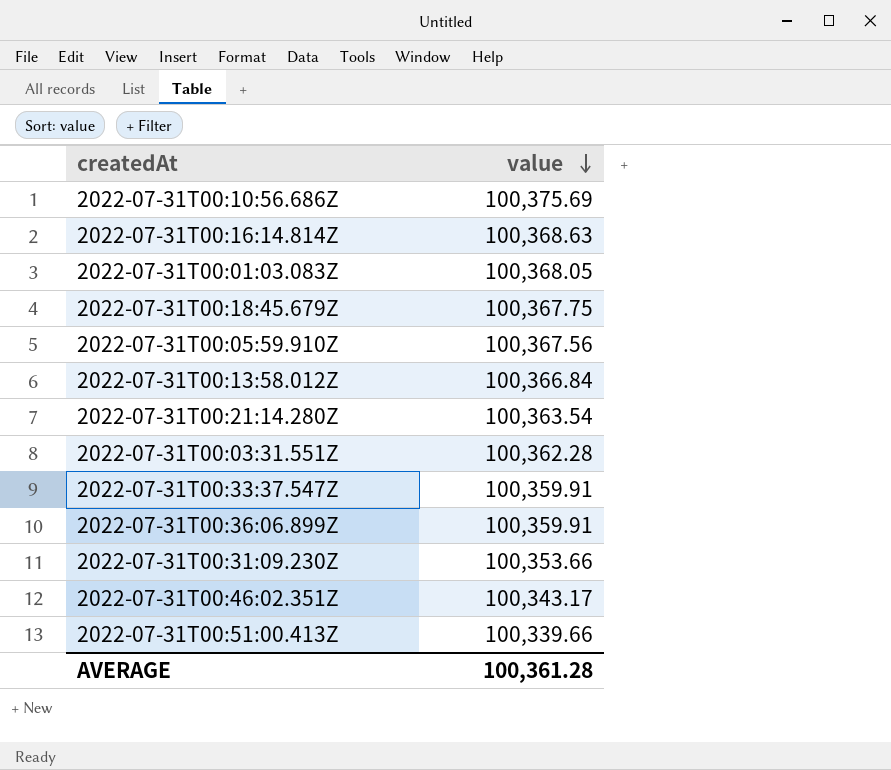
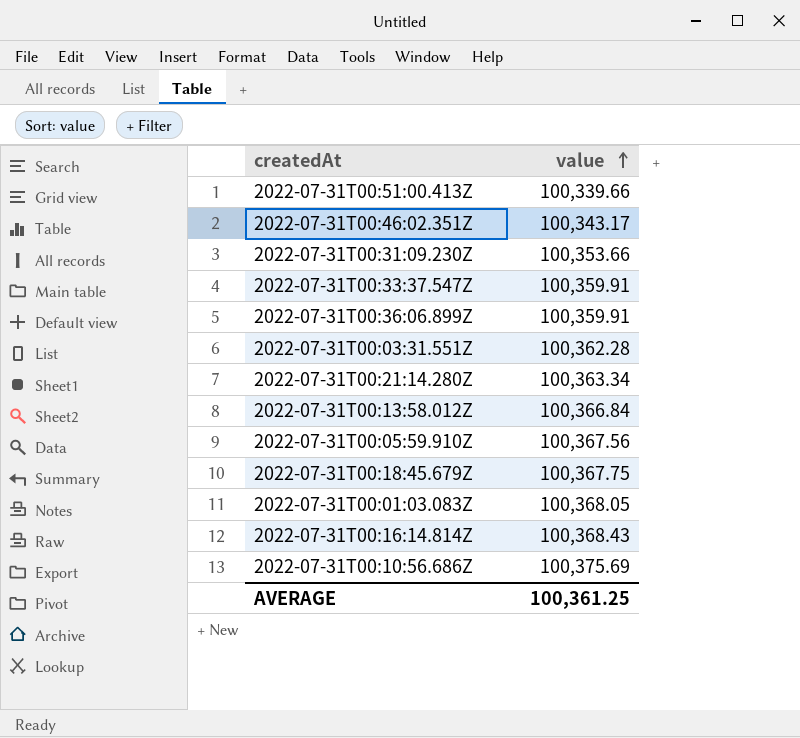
row order: value descending -> value ascending
2022-07-31T00:21:14.280Z | value: 100,363.54 -> 100,363.34
2022-07-31T00:16:14.814Z | value: 100,368.63 -> 100,368.43
AVERAGE | value: 100,361.28 -> 100,361.25

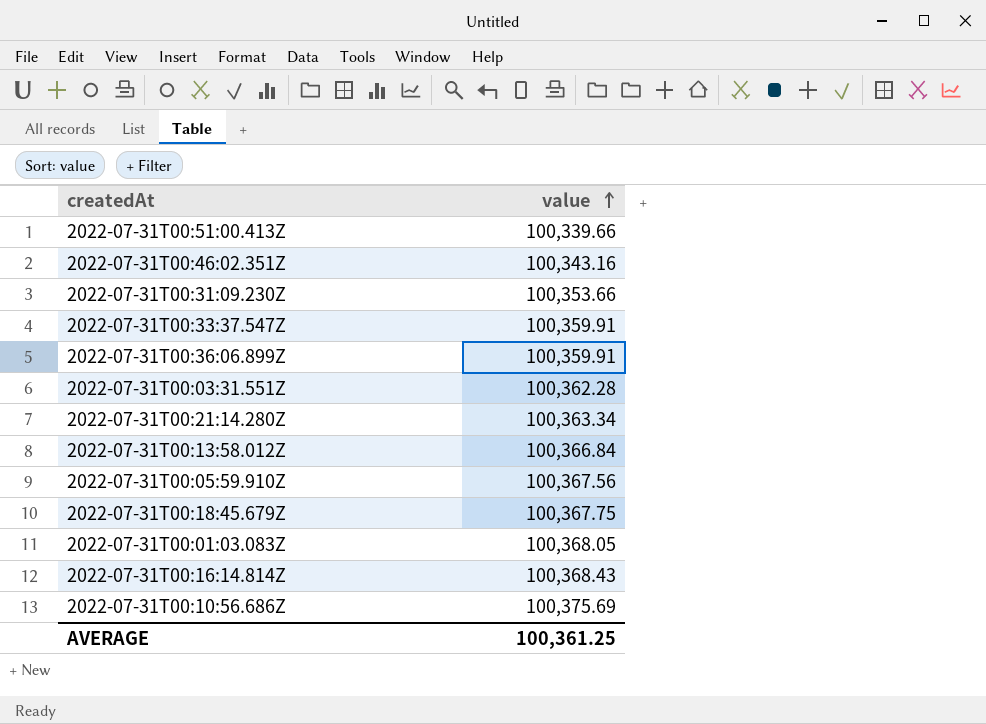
2022-07-31T00:46:02.351Z | value: 100,343.17 -> 100,343.16

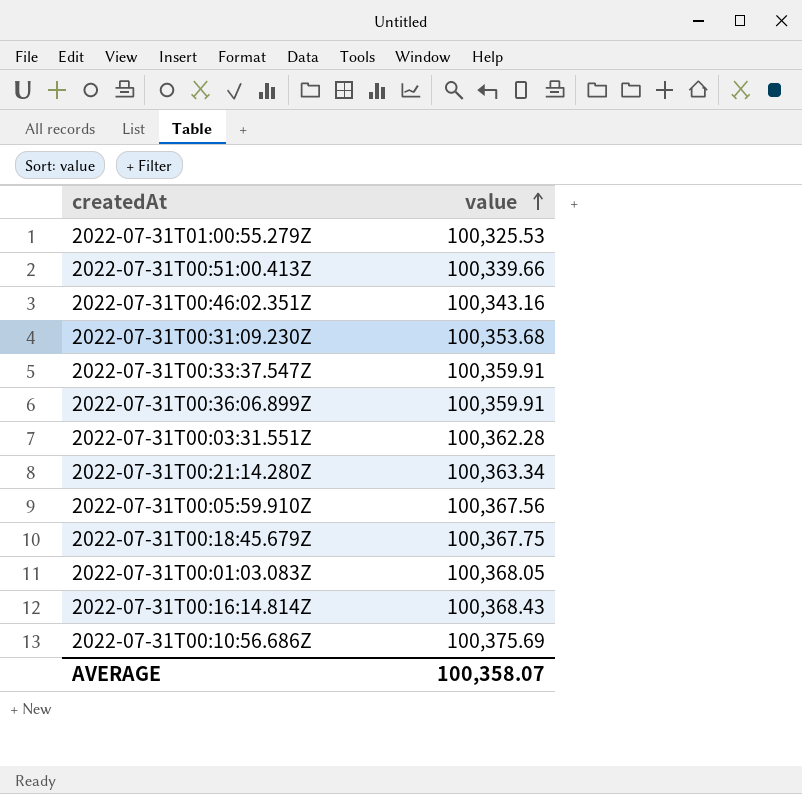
row 2022-07-31T00:13:58.012Z: 100,366.84 -> none
row 2022-07-31T01:00:55.279Z: none -> 100,325.53
2022-07-31T00:31:09.230Z | value: 100,353.66 -> 100,353.68
AVERAGE | value: 100,361.25 -> 100,358.07

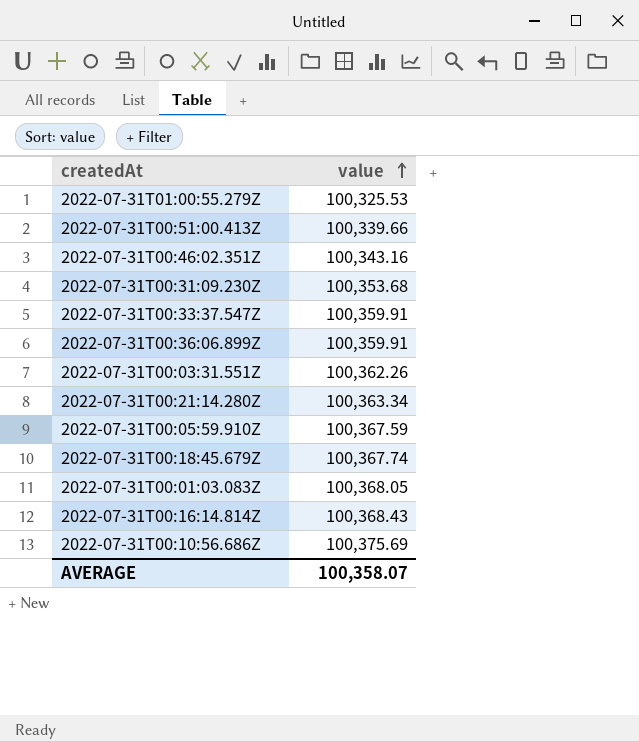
2022-07-31T00:03:31.551Z | value: 100,362.28 -> 100,362.26
2022-07-31T00:05:59.910Z | value: 100,367.56 -> 100,367.59
2022-07-31T00:18:45.679Z | value: 100,367.75 -> 100,367.74

